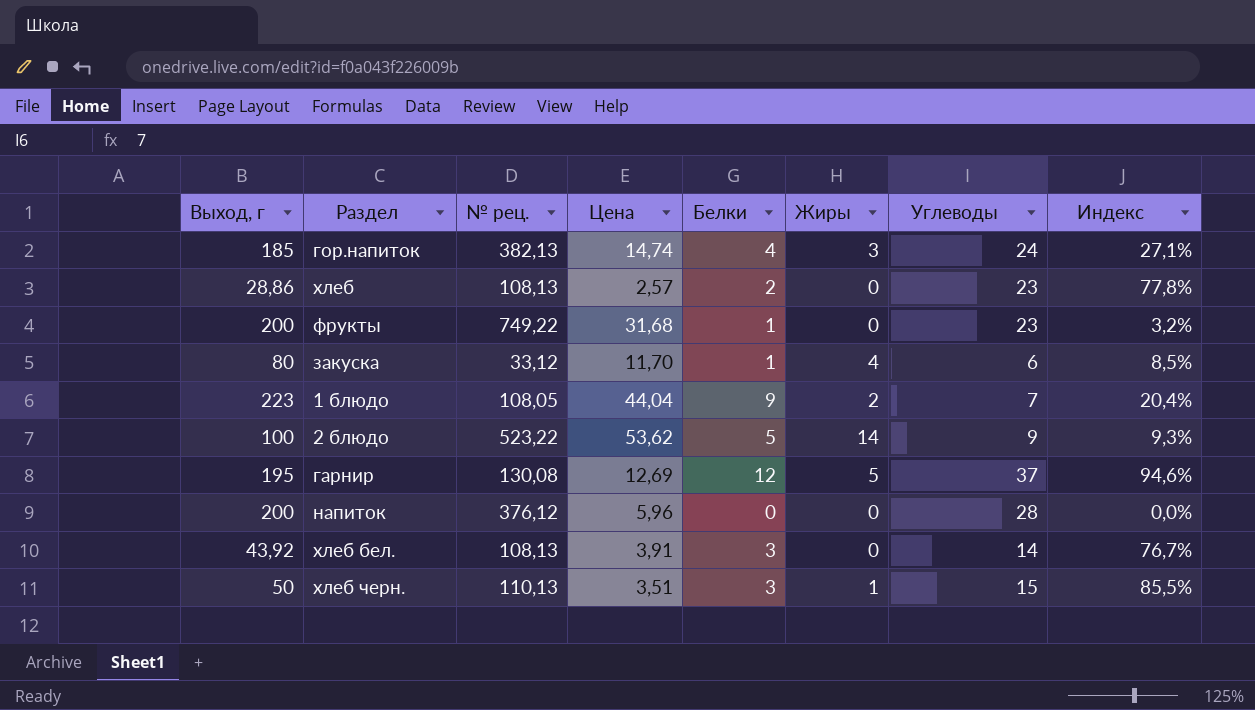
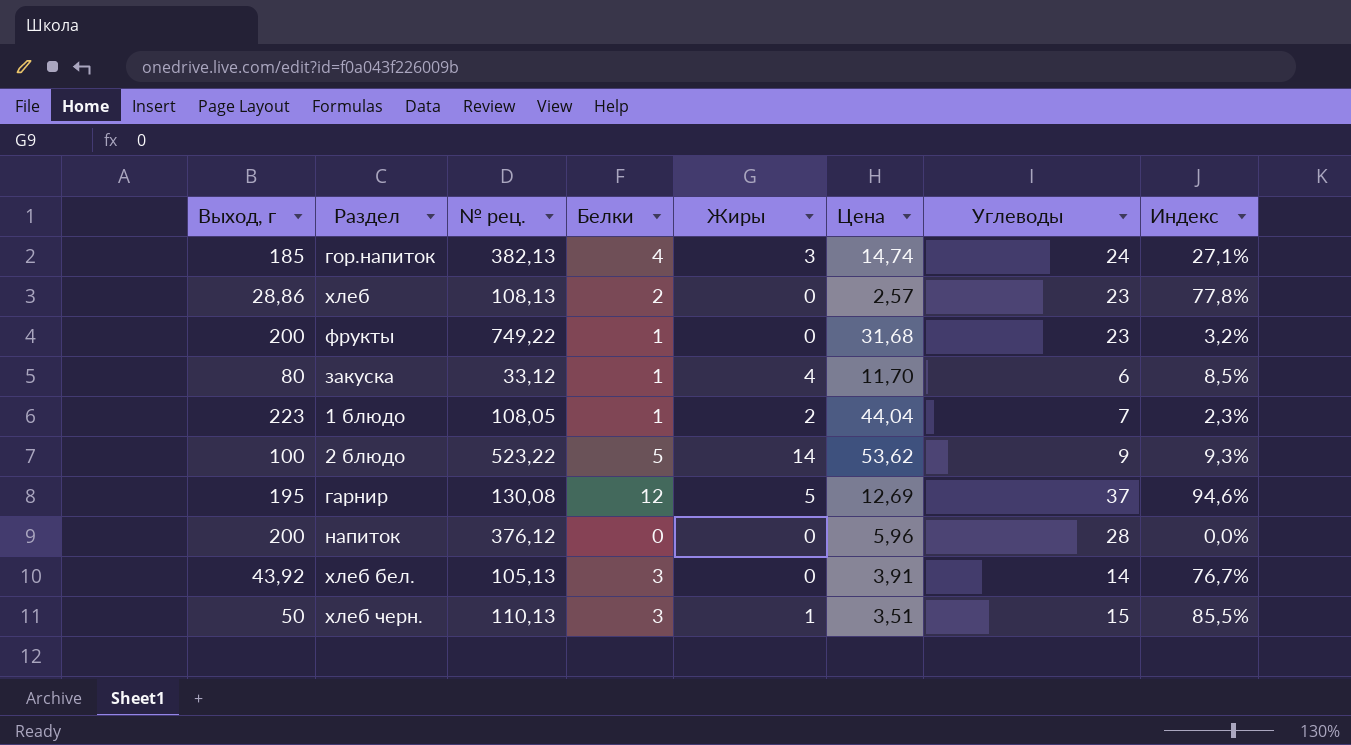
column Цена | position: 4 -> 6
1 блюдо | Белки: 9 -> 1
1 блюдо | Индекс: 20,4% -> 2,3%
хлеб бел. | № рец.: 108,13 -> 105,13

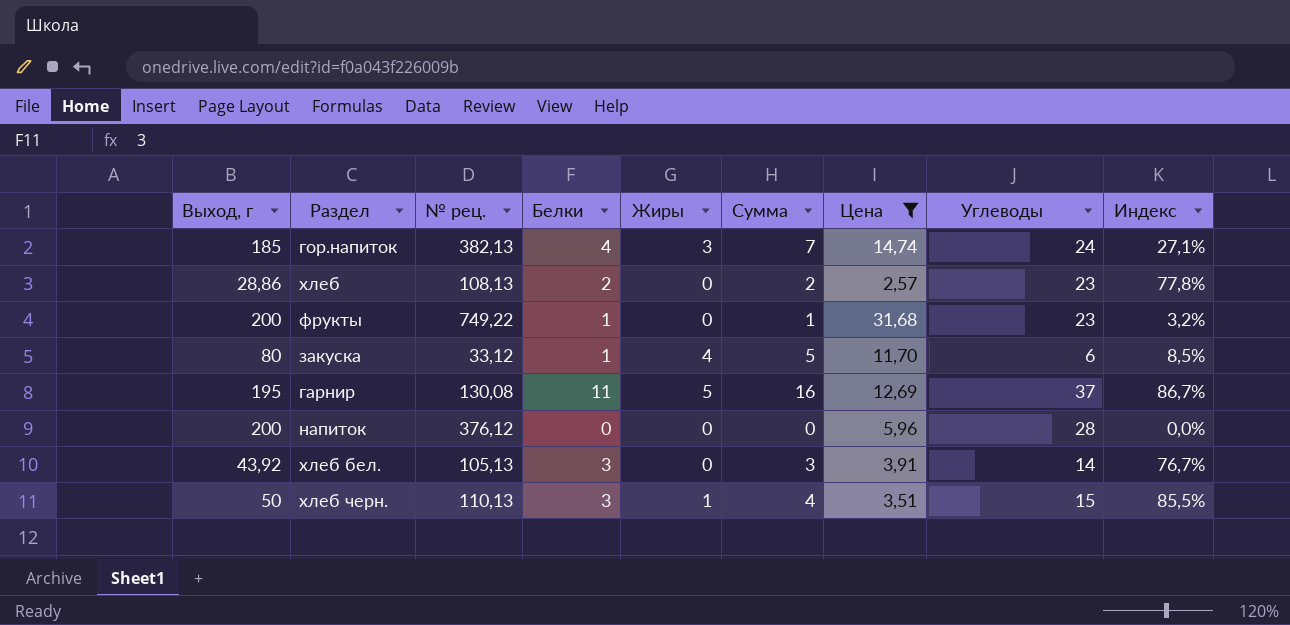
filter: none -> Цена <= 31,68
column Сумма | formula: none -> [Белки] + [Жиры]
гарнир | Белки: 12 -> 11
гарнир | Индекс: 94,6% -> 86,7%

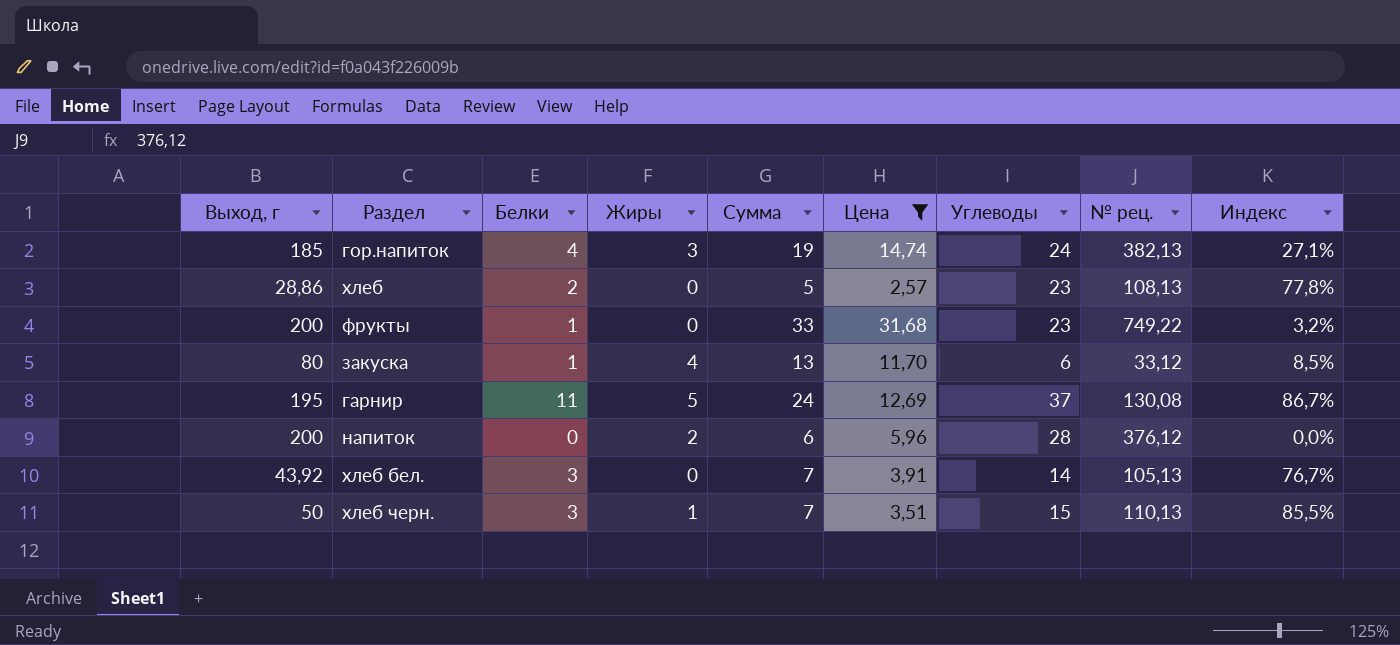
column Сумма | formula: [Белки] + [Жиры] -> [Белки] + [Цена]
column № рец. | position: 3 -> 8
напиток | Жиры: 0 -> 2

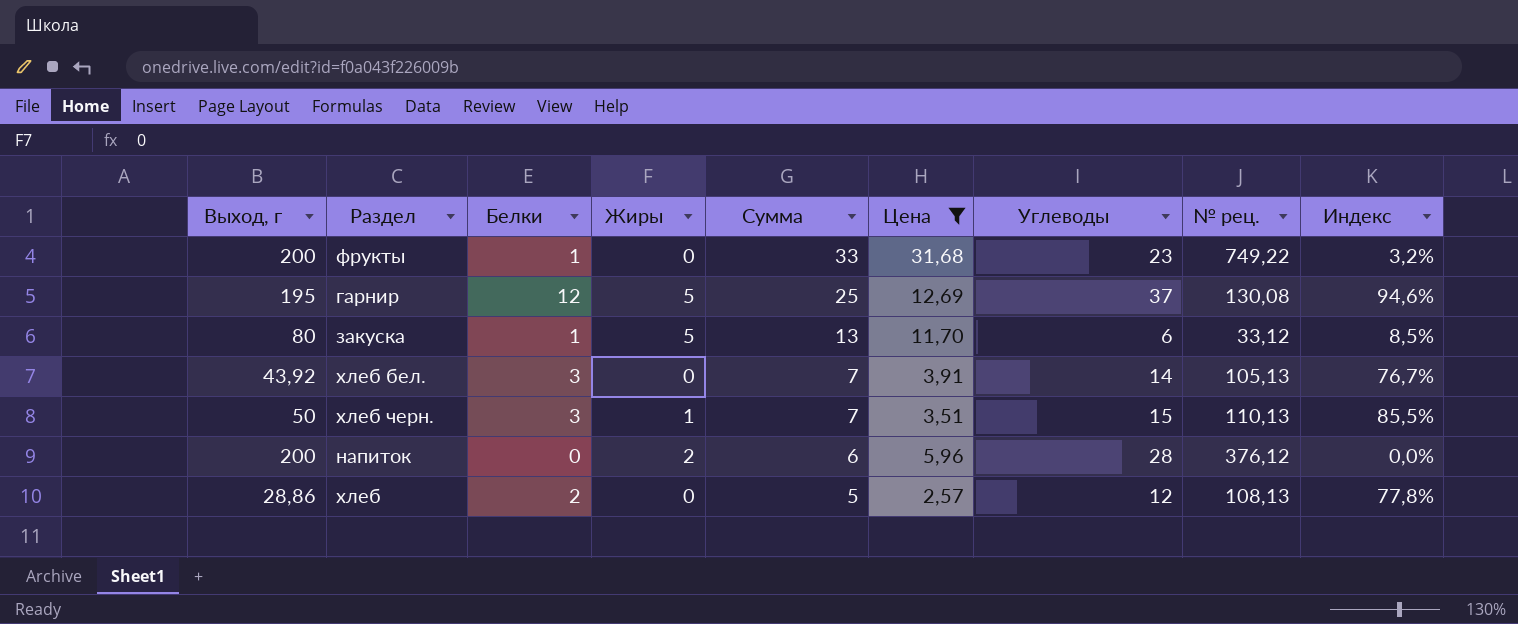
row order: none -> Сумма descending
row гор.напиток: 185 | 4 | 3 | 19 | 14,74 | 24 | 382,13 | 27,1% -> none
гарнир | Белки: 11 -> 12
гарнир | Сумма: 24 -> 25
гарнир | Индекс: 86,7% -> 94,6%
закуска | Жиры: 4 -> 5
хлеб | Углеводы: 23 -> 12

